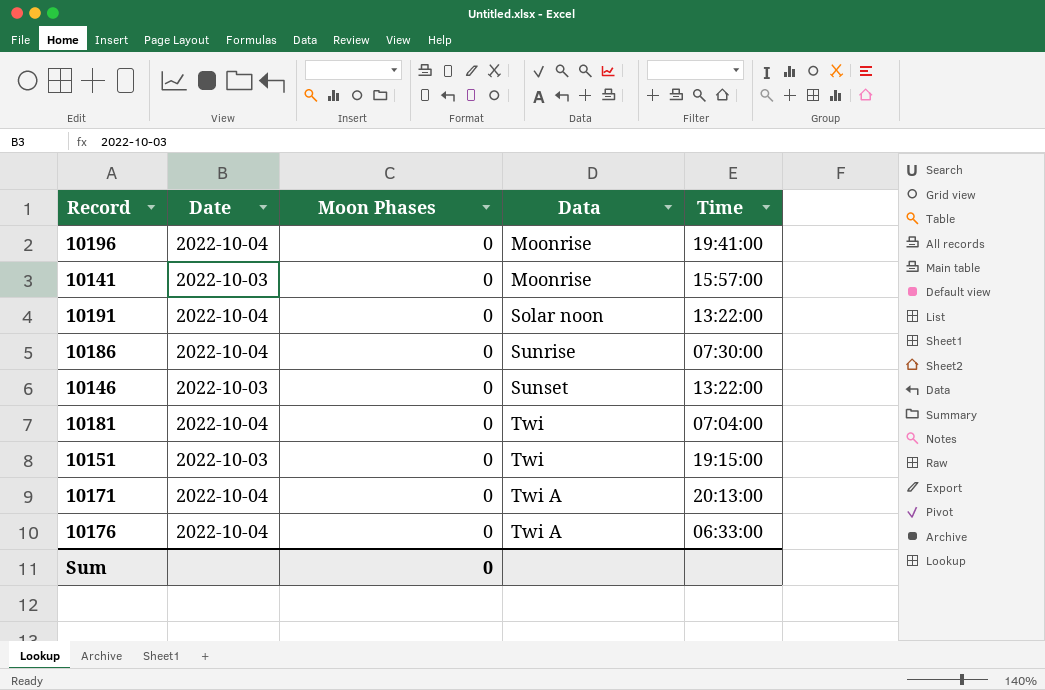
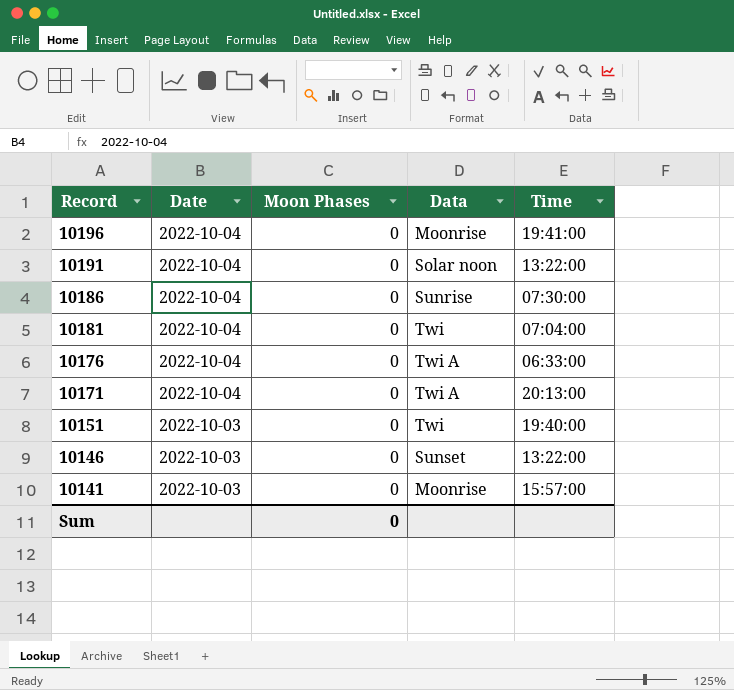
row order: Data ascending -> Record descending
10151 | Time: 19:15:00 -> 19:40:00

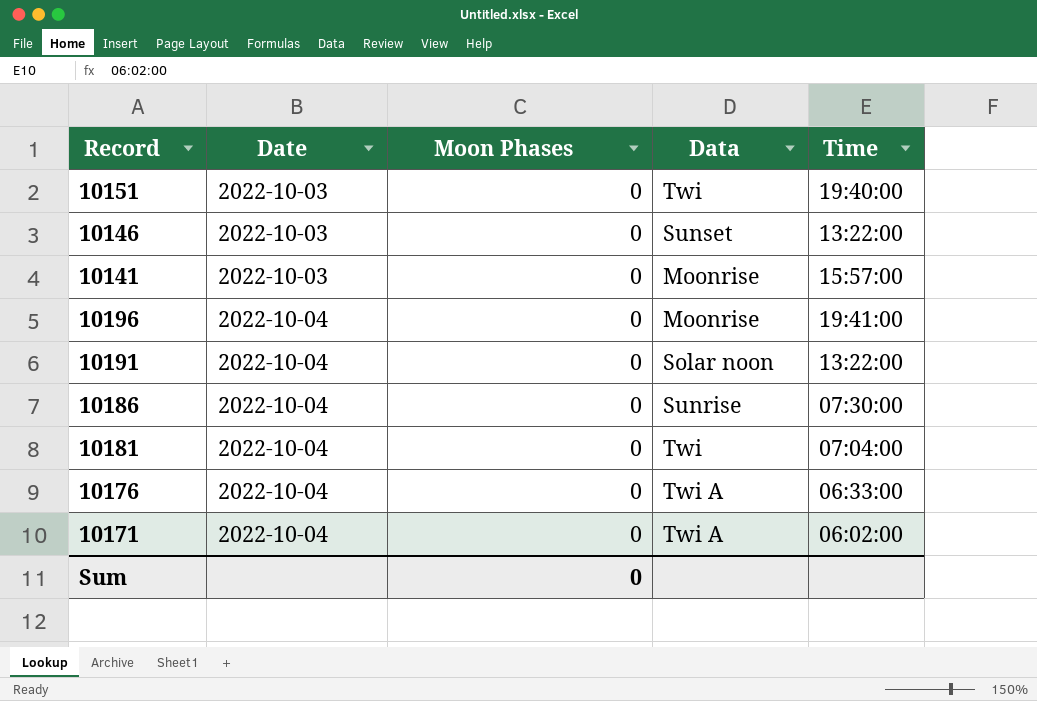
row order: Record descending -> Date ascending
10171 | Time: 20:13:00 -> 06:02:00

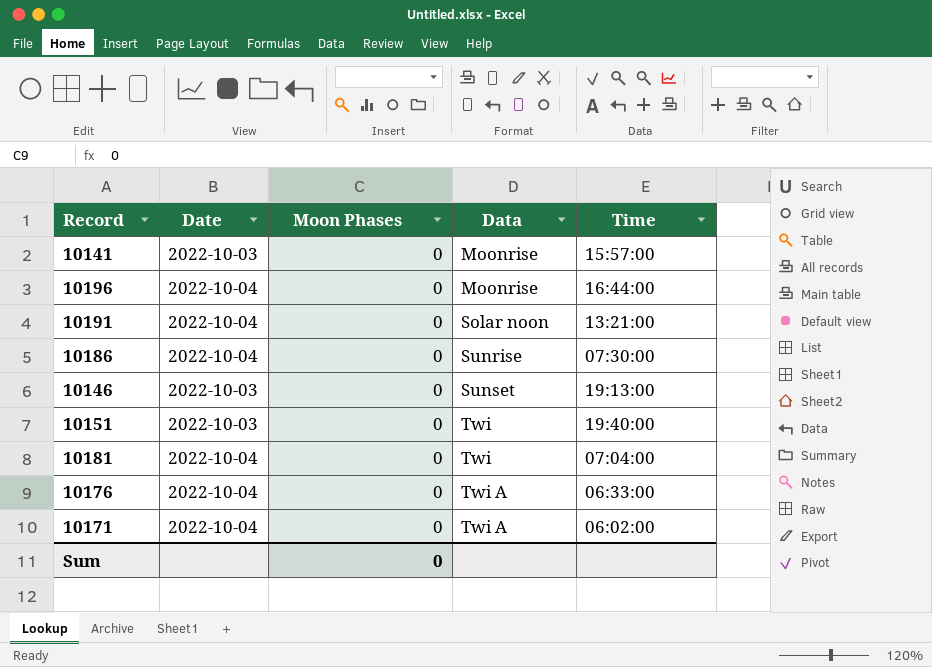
row order: Date ascending -> Data ascending
10196 | Time: 19:41:00 -> 16:44:00
10191 | Time: 13:22:00 -> 13:21:00
10146 | Time: 13:22:00 -> 19:13:00

